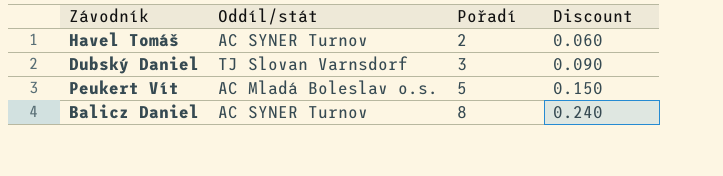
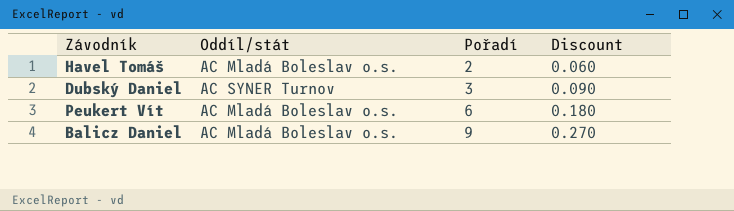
Havel Tomáš | Oddíl/stát: AC SYNER Turnov -> AC Mladá Boleslav o.s.
Dubský Daniel | Oddíl/stát: TJ Slovan Varnsdorf -> AC SYNER Turnov
Peukert Vít | Pořadí: 5 -> 6
Peukert Vít | Discount: 0.150 -> 0.180
Balicz Daniel | Oddíl/stát: AC SYNER Turnov -> AC Mladá Boleslav o.s.
Balicz Daniel | Pořadí: 8 -> 9
Balicz Daniel | Discount: 0.240 -> 0.270

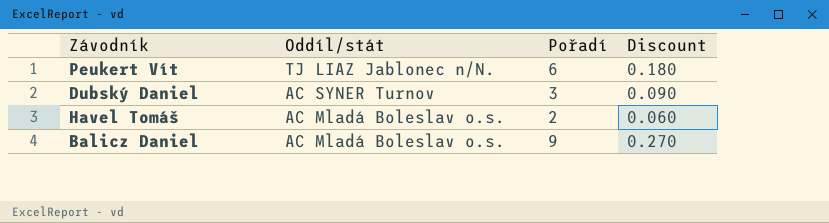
row order: Pořadí ascending -> Oddíl/stát descending
Peukert Vít | Oddíl/stát: AC Mladá Boleslav o.s. -> TJ LIAZ Jablonec n/N.

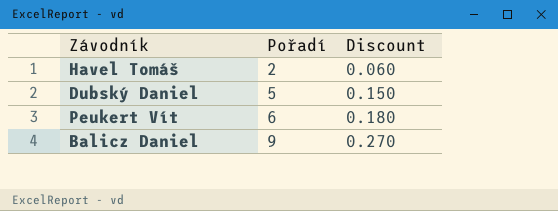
row order: Oddíl/stát descending -> Pořadí ascending
column Oddíl/stát | position: 2 -> none
Dubský Daniel | Pořadí: 3 -> 5
Dubský Daniel | Discount: 0.090 -> 0.150

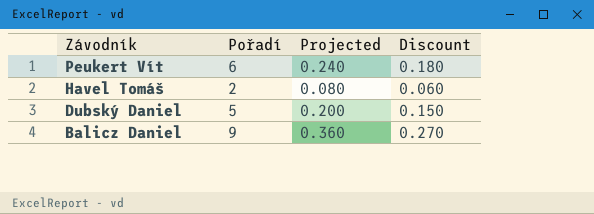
row order: Pořadí ascending -> Závodník descending
column Projected | formula: none -> [Pořadí] * 0.04

